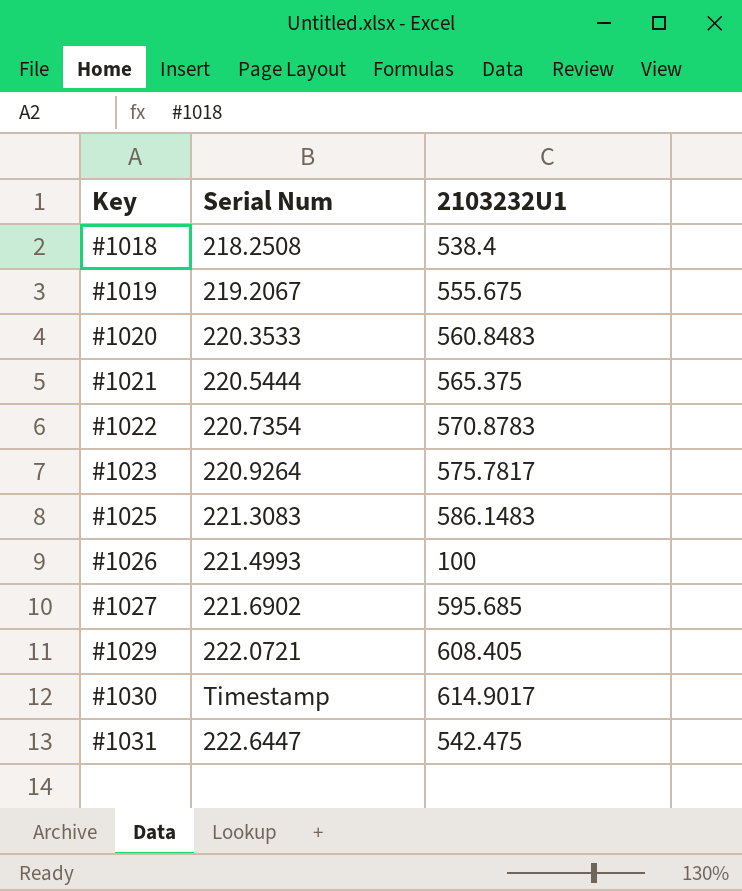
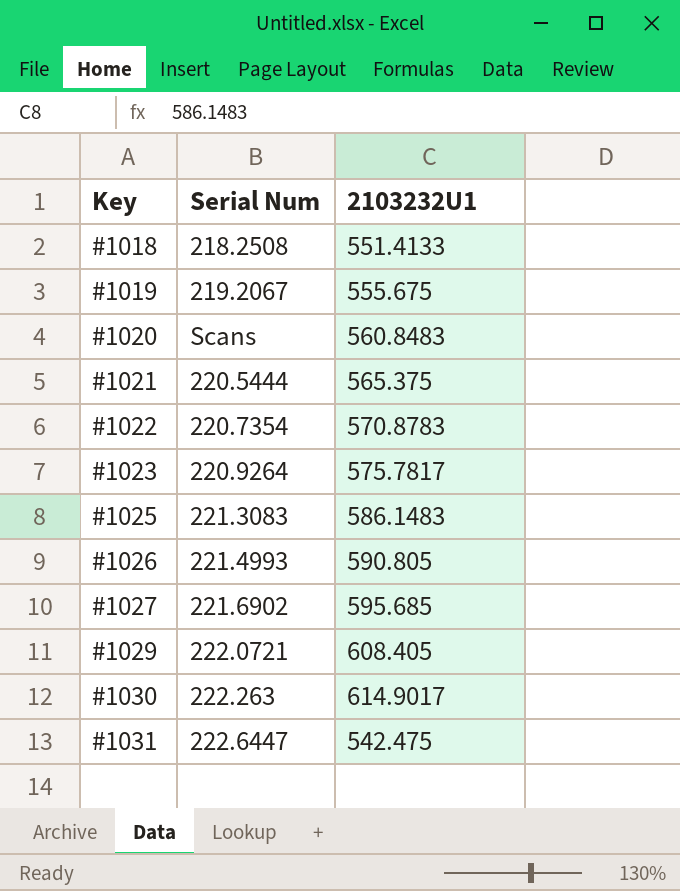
#1018 | 2103232U1: 538.4 -> 551.4133
#1020 | Serial Num: 220.3533 -> Scans
#1026 | 2103232U1: 100 -> 590.805
#1030 | Serial Num: Timestamp -> 222.263

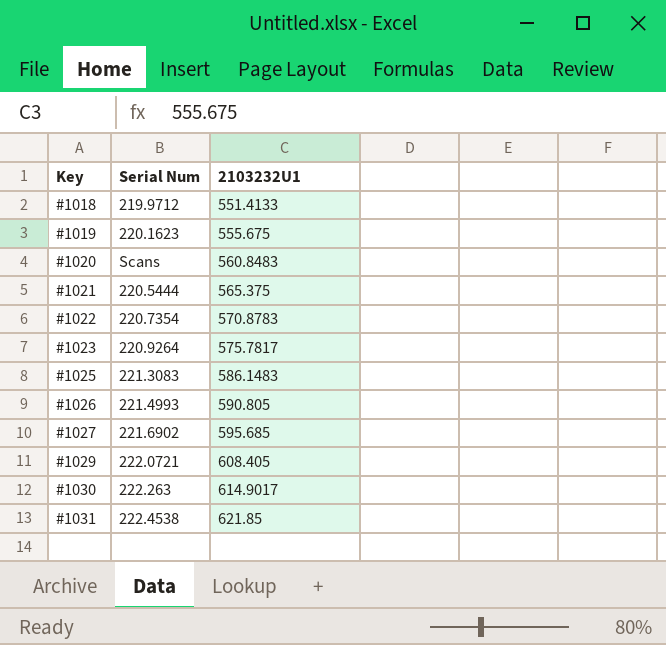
#1018 | Serial Num: 218.2508 -> 219.9712
#1019 | Serial Num: 219.2067 -> 220.1623
#1031 | Serial Num: 222.6447 -> 222.4538
#1031 | 2103232U1: 542.475 -> 621.85

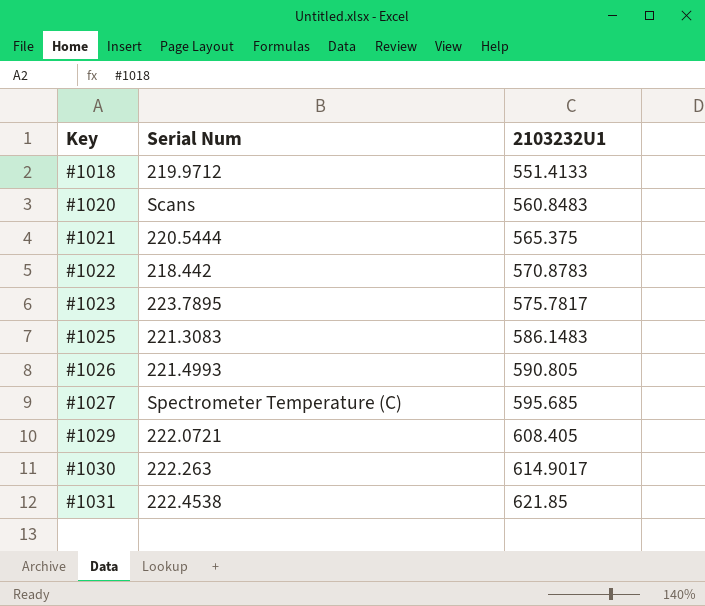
row #1019: 220.1623 | 555.675 -> none
#1022 | Serial Num: 220.7354 -> 218.442
#1023 | Serial Num: 220.9264 -> 223.7895
#1027 | Serial Num: 221.6902 -> Spectrometer Temperature (C)

